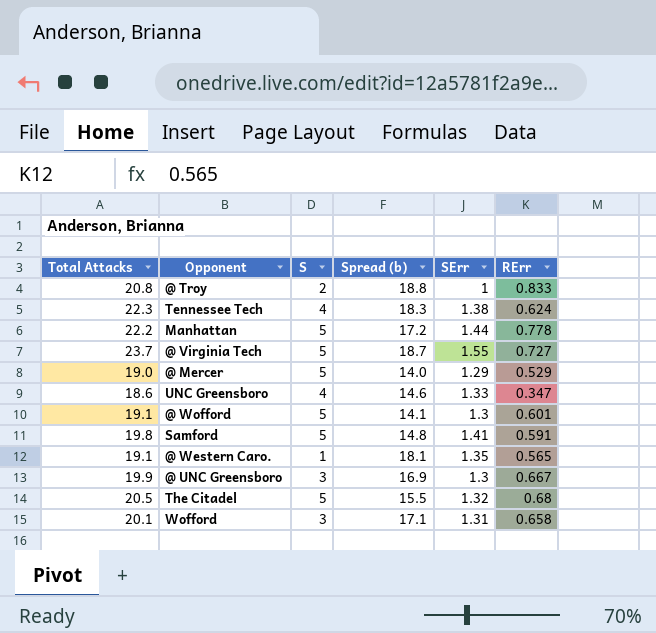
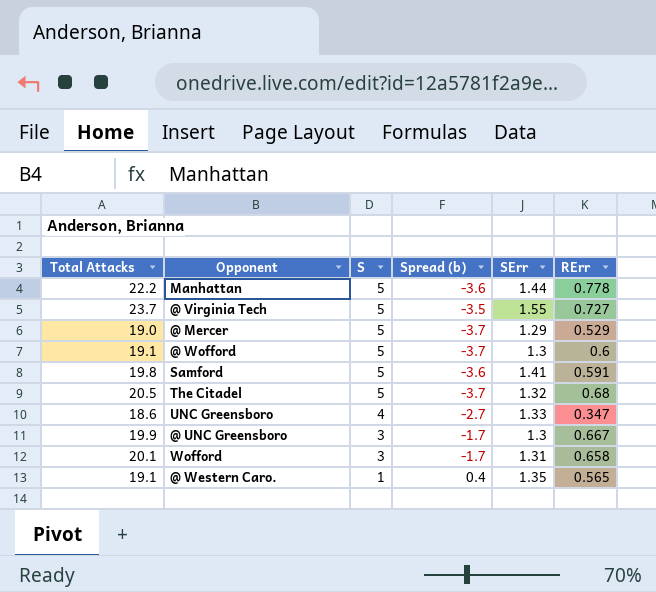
row order: none -> S descending
column Spread (b) | formula: [Total Attacks] - [S] -> [SErr] - [S]
row @ Troy: 20.8 | 2 | 18.8 | 1 | 0.833 -> none
row Tennessee Tech: 22.3 | 4 | 18.3 | 1.38 | 0.624 -> none
@ Wofford | RErr: 0.601 -> 0.6

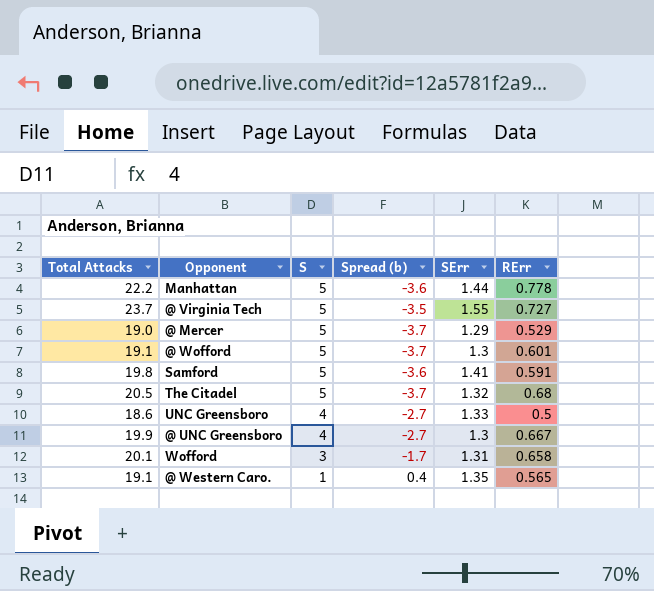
@ Wofford | RErr: 0.6 -> 0.601
UNC Greensboro | RErr: 0.347 -> 0.5
@ UNC Greensboro | S: 3 -> 4
@ UNC Greensboro | Spread (b): -1.7 -> -2.7

